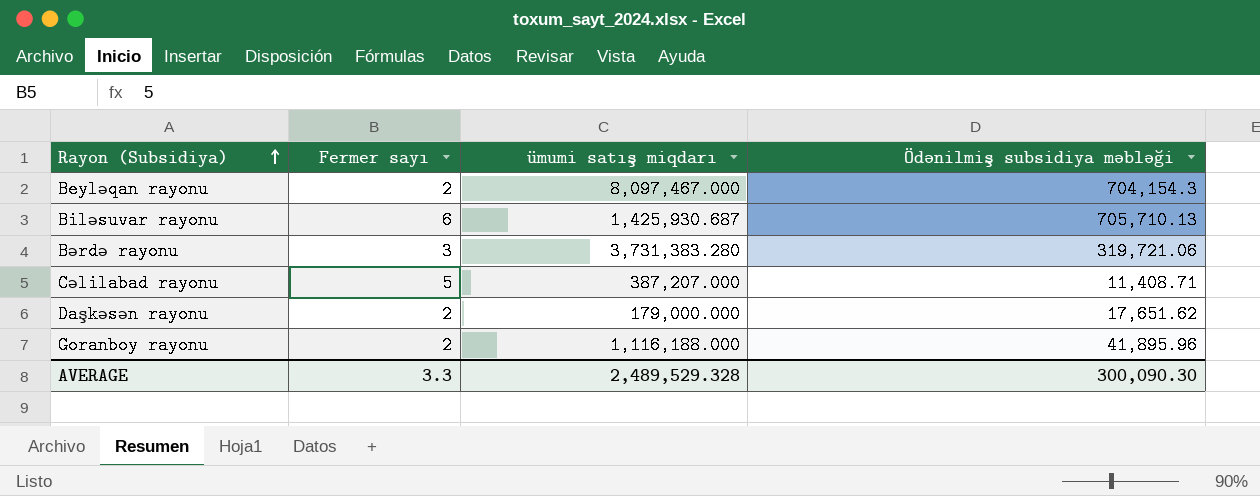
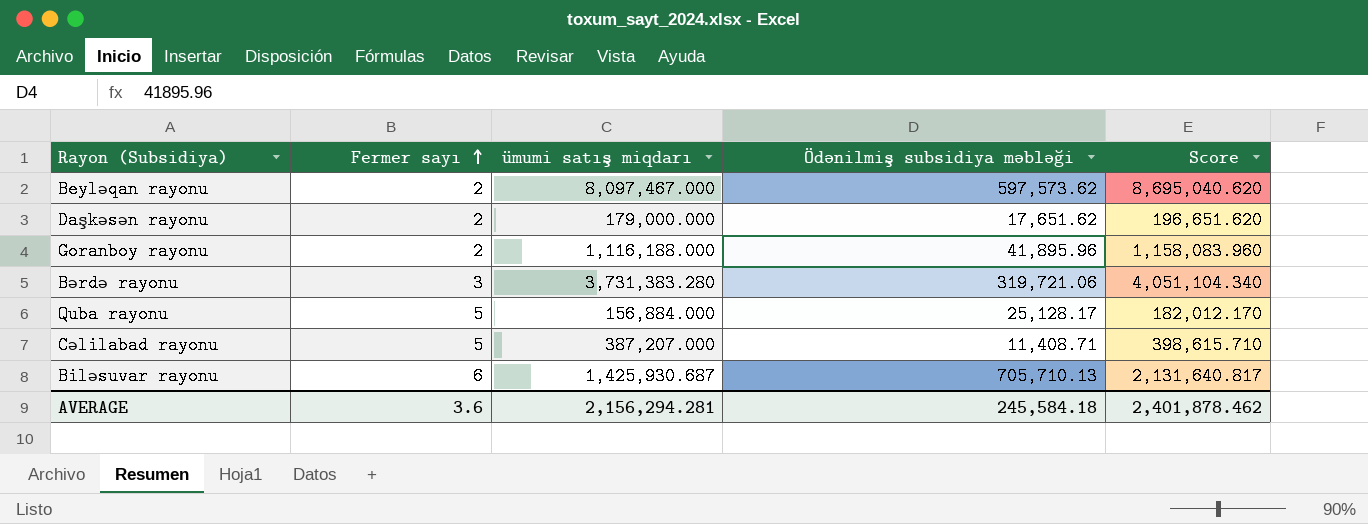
row order: Rayon (Subsidiya) ascending -> Fermer sayı ascending
column Score | formula: none -> [ümumi satış miqdarı] + [Ödənilmiş subsidiya məbləği]
Beyləqan rayonu | Ödənilmiş subsidiya məbləği: 704,154.3 -> 597,573.62
row Quba rayonu: none -> 5 | 156,884.000 | 25,128.17 | 182,012.170
AVERAGE | Fermer sayı: 3.3 -> 3.6
AVERAGE | ümumi satış miqdarı: 2,489,529.328 -> 2,156,294.281
AVERAGE | Ödənilmiş subsidiya məbləği: 300,090.30 -> 245,584.18

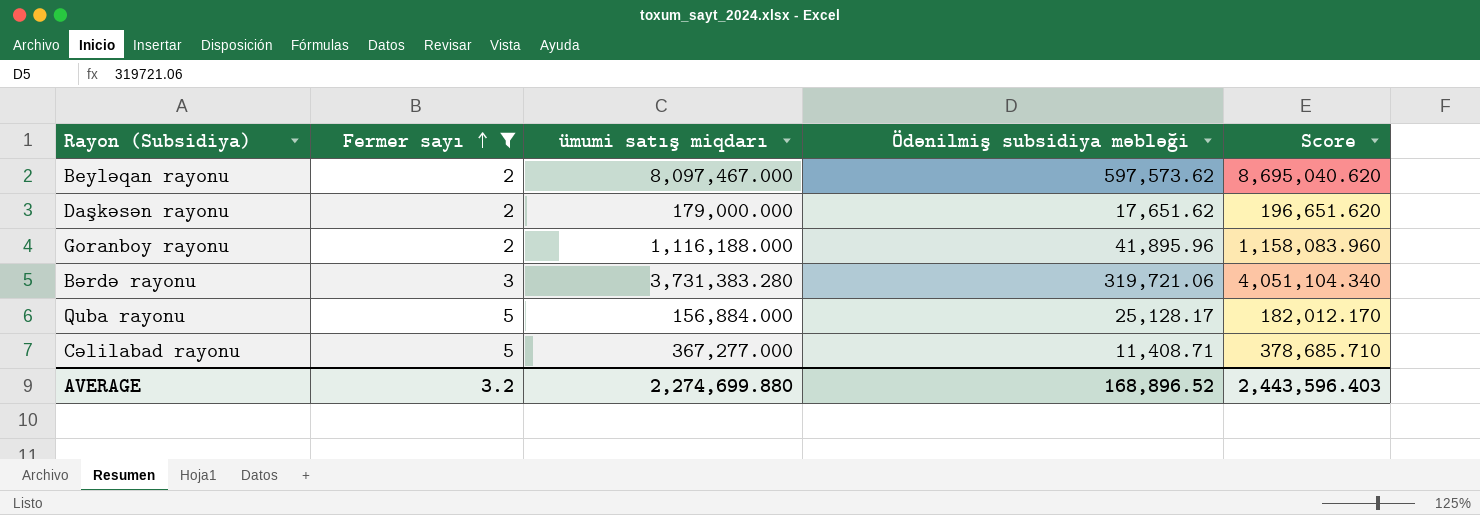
filter: none -> Fermer sayı != 6
Cəlilabad rayonu | ümumi satış miqdarı: 387,207.000 -> 367,277.000
Cəlilabad rayonu | Score: 398,615.710 -> 378,685.710
AVERAGE | Fermer sayı: 3.6 -> 3.2
AVERAGE | ümumi satış miqdarı: 2,156,294.281 -> 2,274,699.880
AVERAGE | Ödənilmiş subsidiya məbləği: 245,584.18 -> 168,896.52
AVERAGE | Score: 2,401,878.462 -> 2,443,596.403

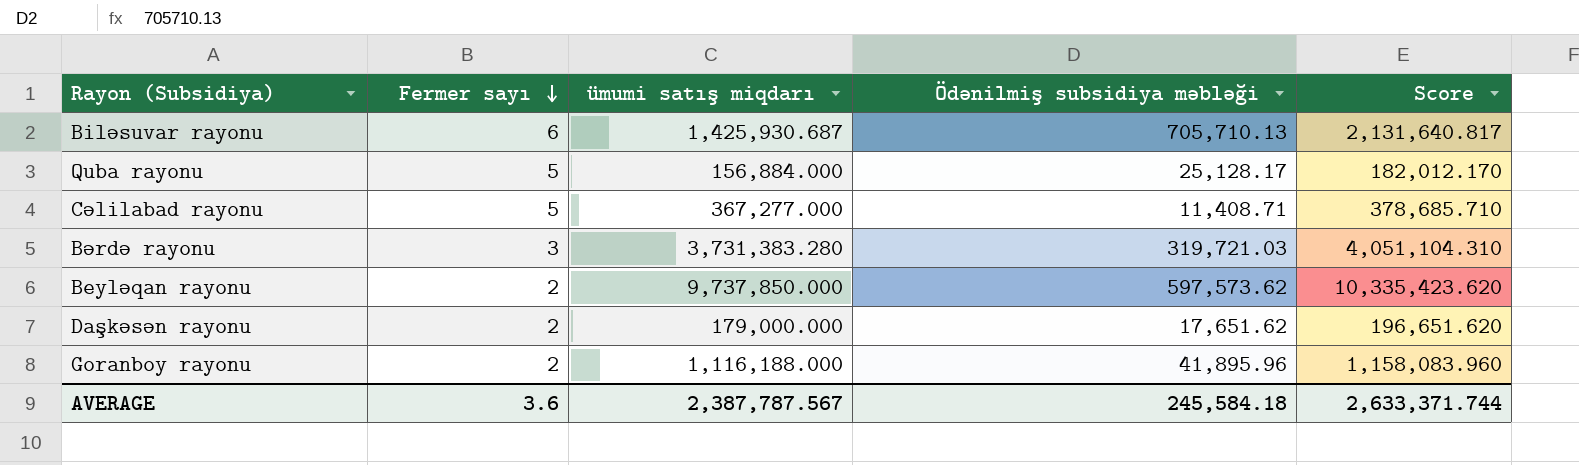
filter: Fermer sayı != 6 -> none
row order: Fermer sayı ascending -> Fermer sayı descending
Bərdə rayonu | Ödənilmiş subsidiya məbləği: 319,721.06 -> 319,721.03
Bərdə rayonu | Score: 4,051,104.340 -> 4,051,104.310
Beyləqan rayonu | ümumi satış miqdarı: 8,097,467.000 -> 9,737,850.000
Beyləqan rayonu | Score: 8,695,040.620 -> 10,335,423.620
AVERAGE | Fermer sayı: 3.2 -> 3.6
AVERAGE | ümumi satış miqdarı: 2,274,699.880 -> 2,387,787.567
AVERAGE | Ödənilmiş subsidiya məbləği: 168,896.52 -> 245,584.18
AVERAGE | Score: 2,443,596.403 -> 2,633,371.744

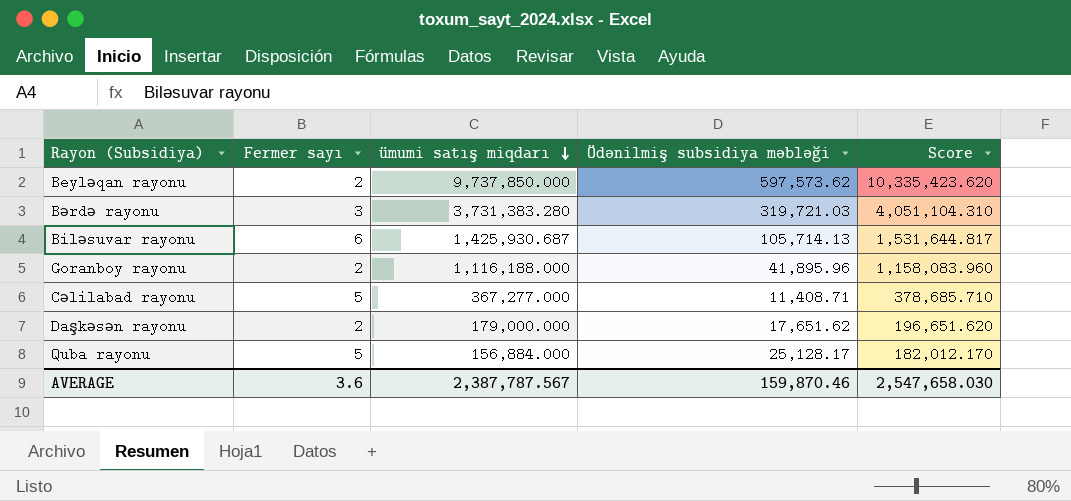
row order: Fermer sayı descending -> ümumi satış miqdarı descending
Biləsuvar rayonu | Ödənilmiş subsidiya məbləği: 705,710.13 -> 105,714.13
Biləsuvar rayonu | Score: 2,131,640.817 -> 1,531,644.817
AVERAGE | Ödənilmiş subsidiya məbləği: 245,584.18 -> 159,870.46
AVERAGE | Score: 2,633,371.744 -> 2,547,658.030

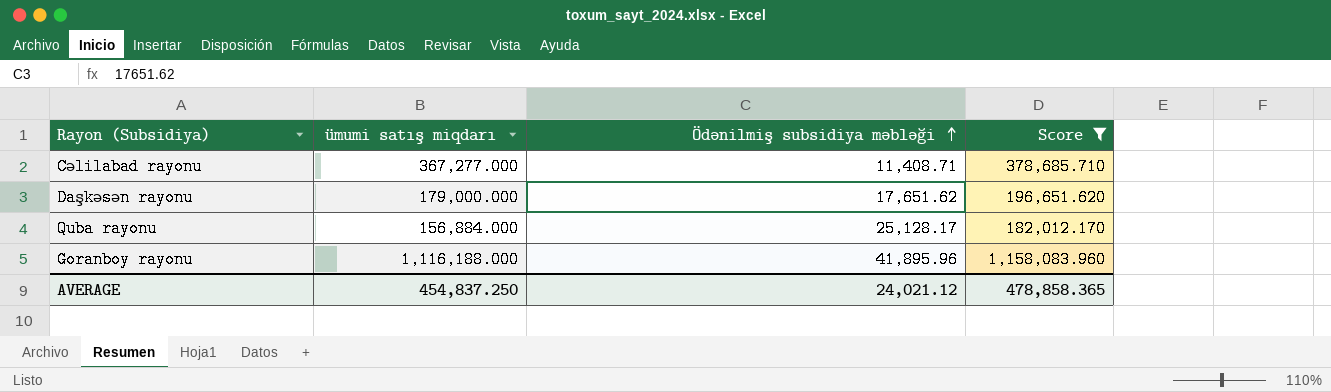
filter: none -> Score <= 1,158,083.960
row order: ümumi satış miqdarı descending -> Ödənilmiş subsidiya məbləği ascending
column Fermer sayı | position: 2 -> none
AVERAGE | ümumi satış miqdarı: 2,387,787.567 -> 454,837.250
AVERAGE | Ödənilmiş subsidiya məbləği: 159,870.46 -> 24,021.12
AVERAGE | Score: 2,547,658.030 -> 478,858.365

